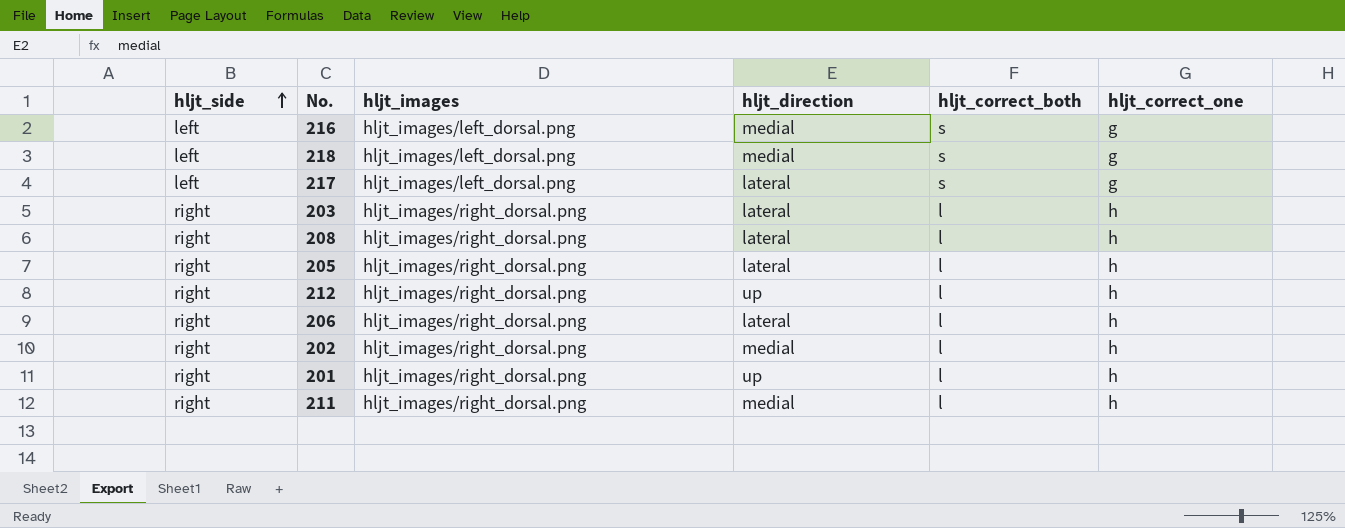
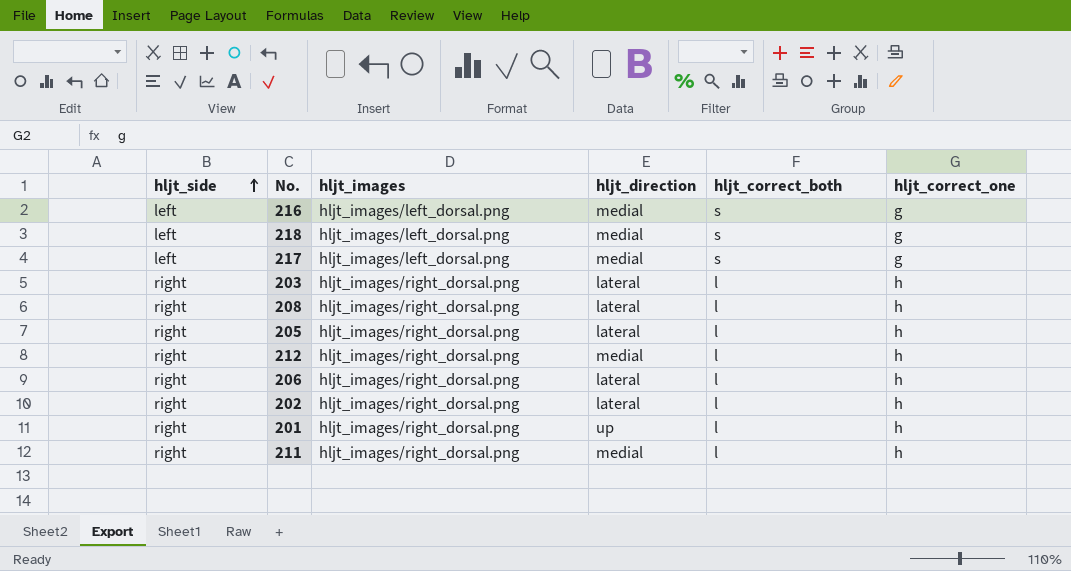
217 | hljt_direction: lateral -> medial
212 | hljt_direction: up -> medial
202 | hljt_direction: medial -> lateral

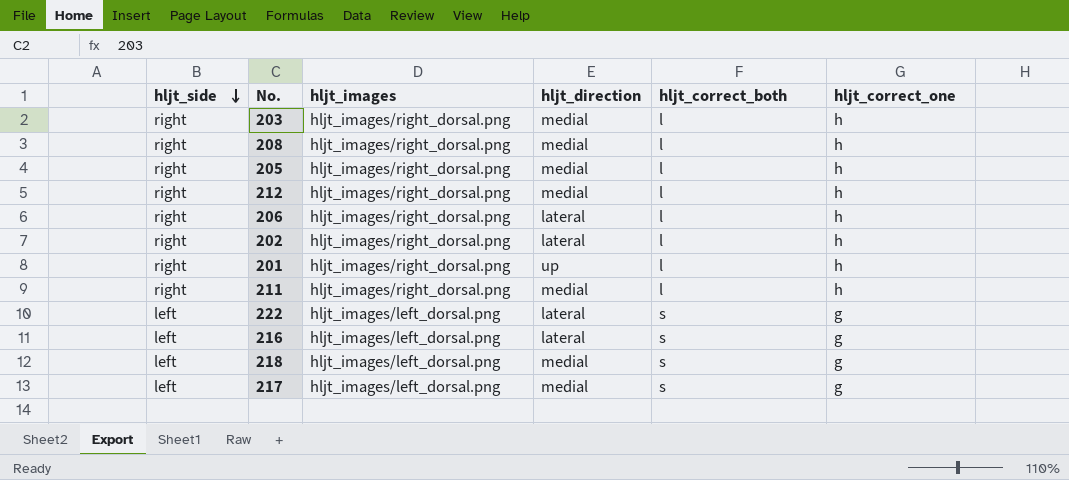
row order: hljt_side ascending -> hljt_side descending
203 | hljt_direction: lateral -> medial
208 | hljt_direction: lateral -> medial
205 | hljt_direction: lateral -> medial
row 222: none -> left | hljt_images/left_dorsal.png | lateral | s | g
216 | hljt_direction: medial -> lateral

